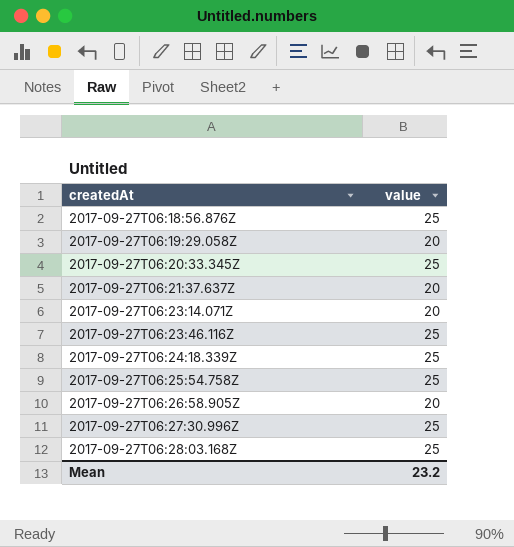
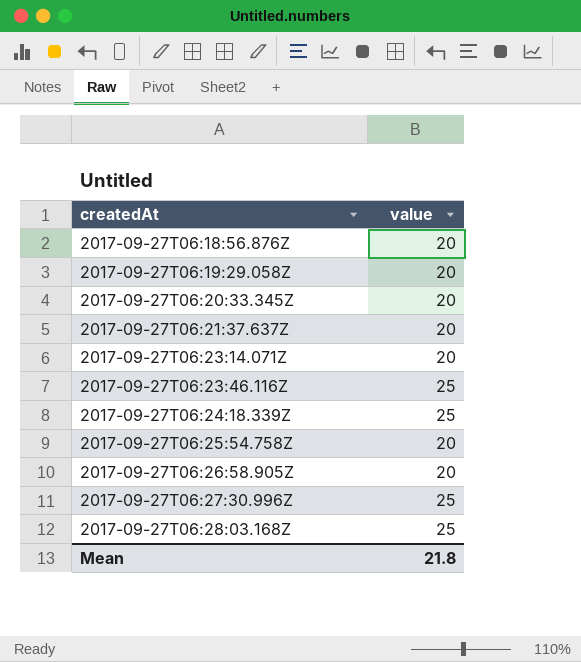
2017-09-27T06:18:56.876Z | value: 25 -> 20
2017-09-27T06:20:33.345Z | value: 25 -> 20
2017-09-27T06:25:54.758Z | value: 25 -> 20
Mean | value: 23.2 -> 21.8

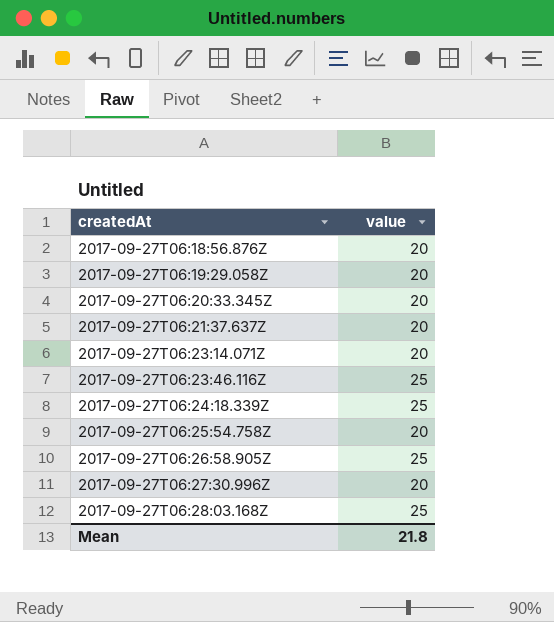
2017-09-27T06:26:58.905Z | value: 20 -> 25
2017-09-27T06:27:30.996Z | value: 25 -> 20

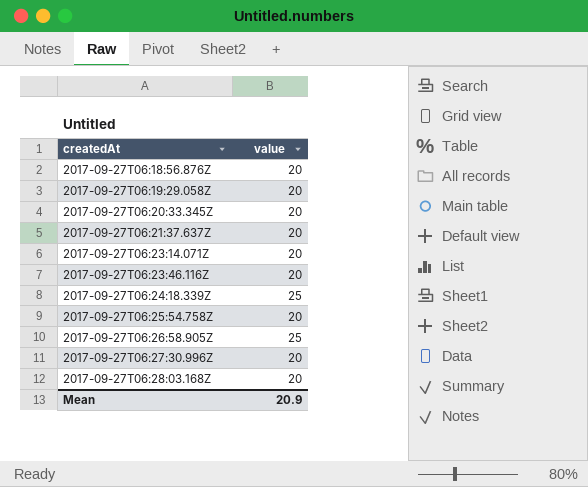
2017-09-27T06:23:46.116Z | value: 25 -> 20
2017-09-27T06:28:03.168Z | value: 25 -> 20
Mean | value: 21.8 -> 20.9

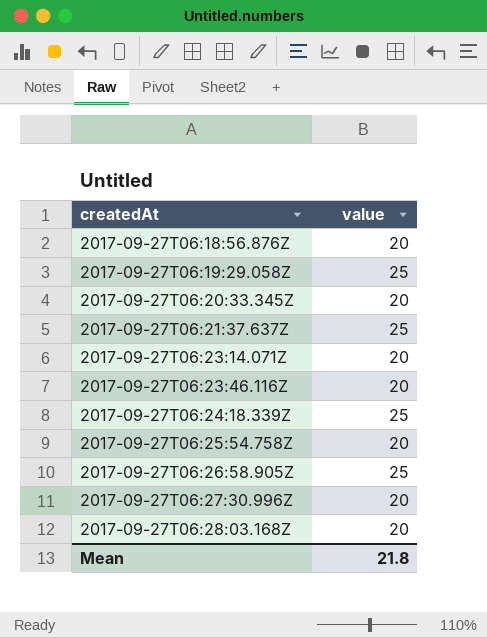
2017-09-27T06:19:29.058Z | value: 20 -> 25
2017-09-27T06:21:37.637Z | value: 20 -> 25
Mean | value: 20.9 -> 21.8

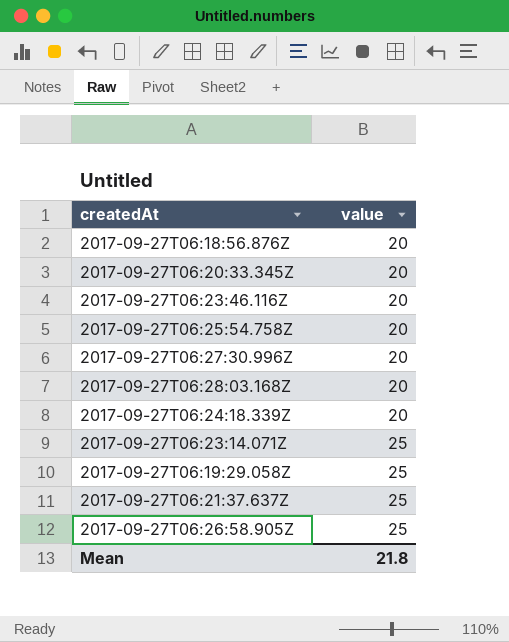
row order: createdAt ascending -> value ascending
2017-09-27T06:24:18.339Z | value: 25 -> 20
2017-09-27T06:23:14.071Z | value: 20 -> 25

